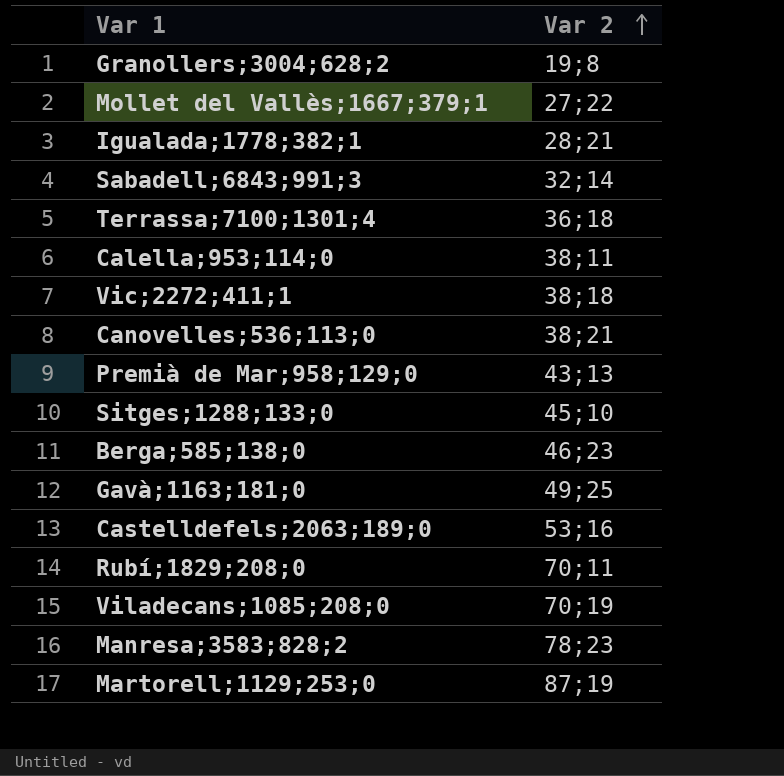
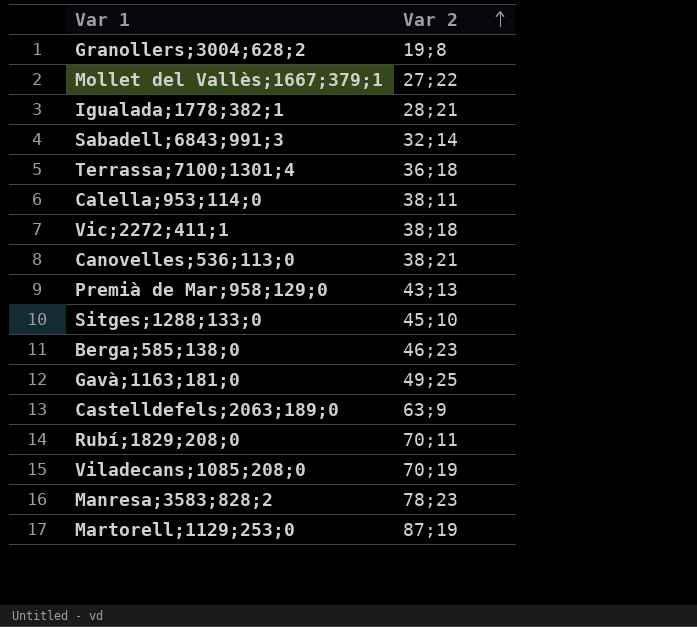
Castelldefels;2063;189;0 | Var 2: 53;16 -> 63;9

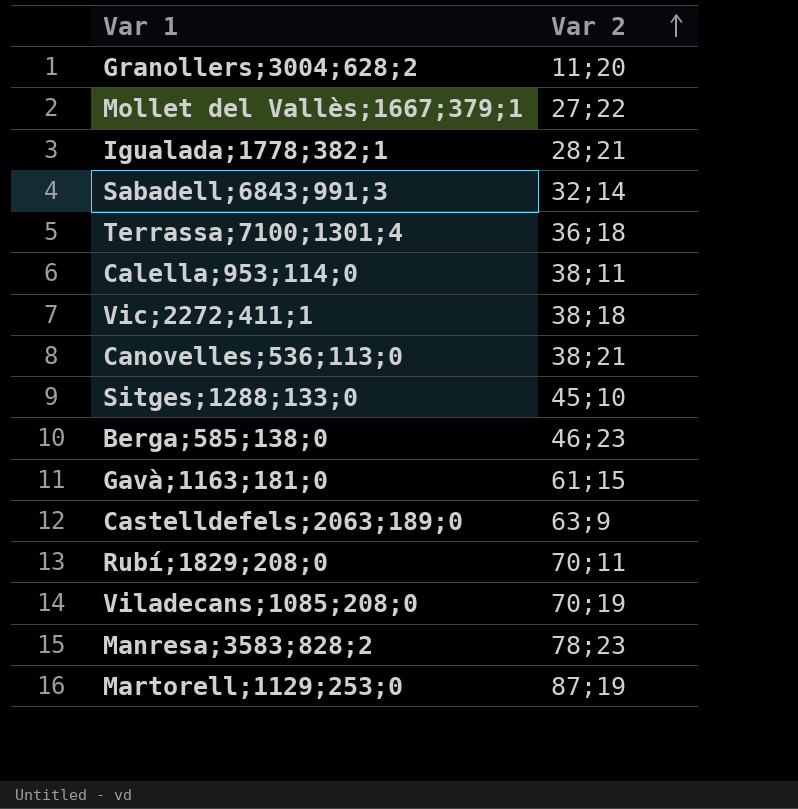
row Premià de Mar;958;129;0: 43;13 -> none
Granollers;3004;628;2 | Var 2: 19;8 -> 11;20
Gavà;1163;181;0 | Var 2: 49;25 -> 61;15

